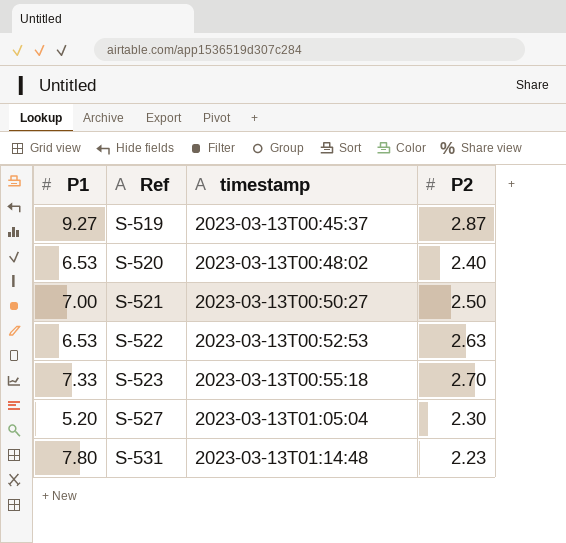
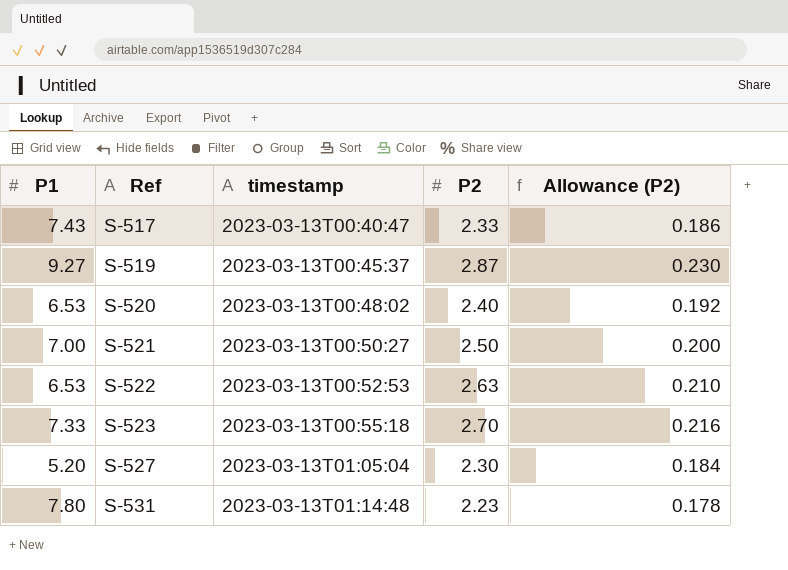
column Allowance (P2) | formula: none -> [P2] * 0.08
row S-517: none -> 7.43 | 2023-03-13T00:40:47 | 2.33 | 0.186

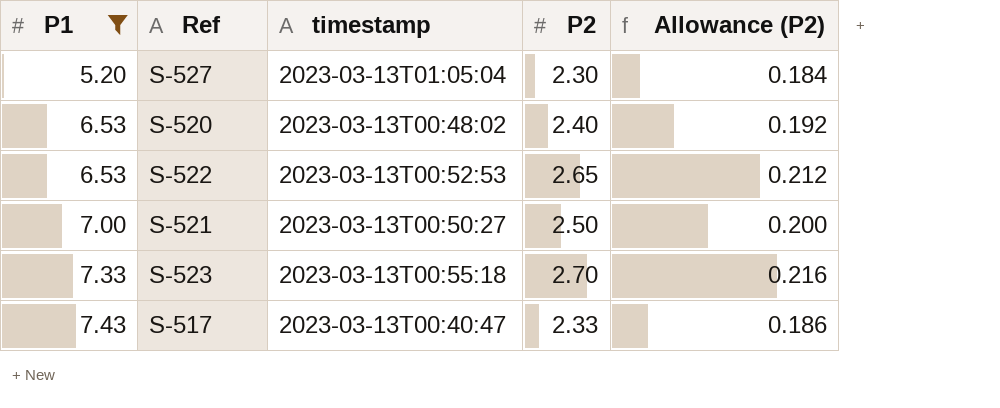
filter: none -> P1 <= 7.43
row order: Ref ascending -> P1 ascending
S-522 | P2: 2.63 -> 2.65
S-522 | Allowance (P2): 0.210 -> 0.212

